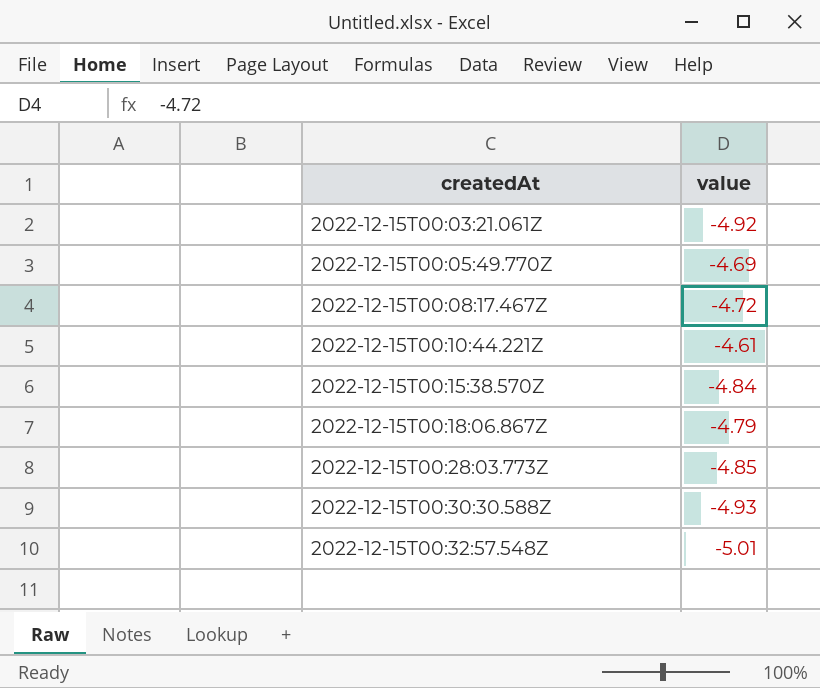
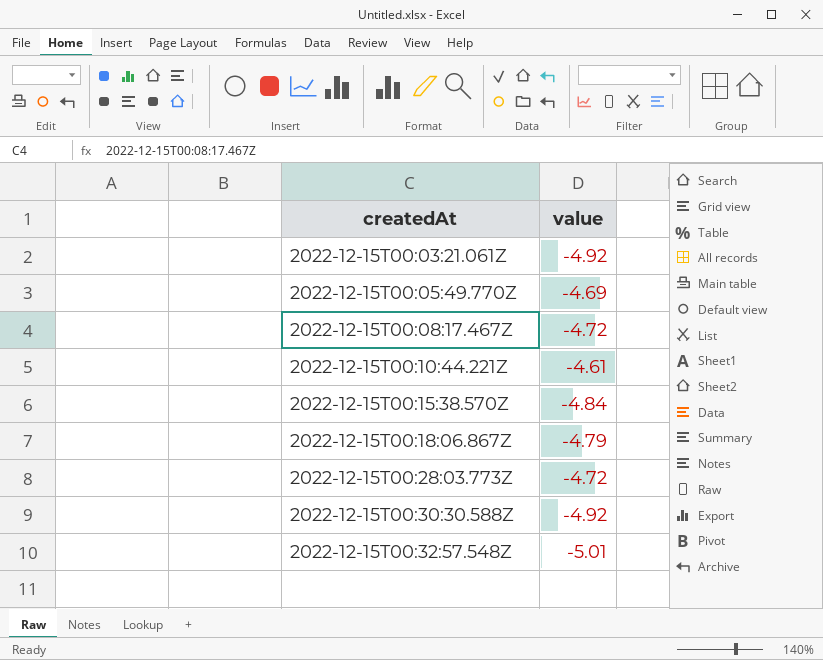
2022-12-15T00:28:03.773Z | value: -4.85 -> -4.72
2022-12-15T00:30:30.588Z | value: -4.93 -> -4.92

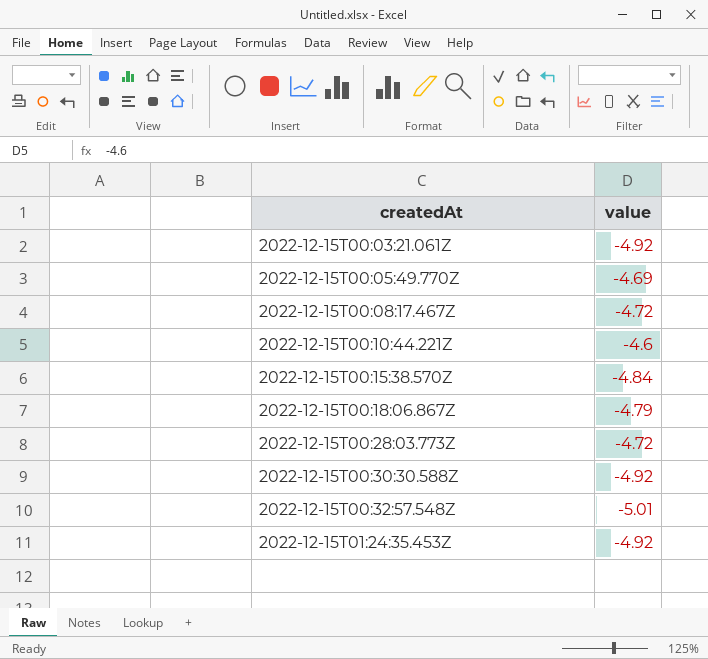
2022-12-15T00:10:44.221Z | value: -4.61 -> -4.6
row 2022-12-15T01:24:35.453Z: none -> -4.92

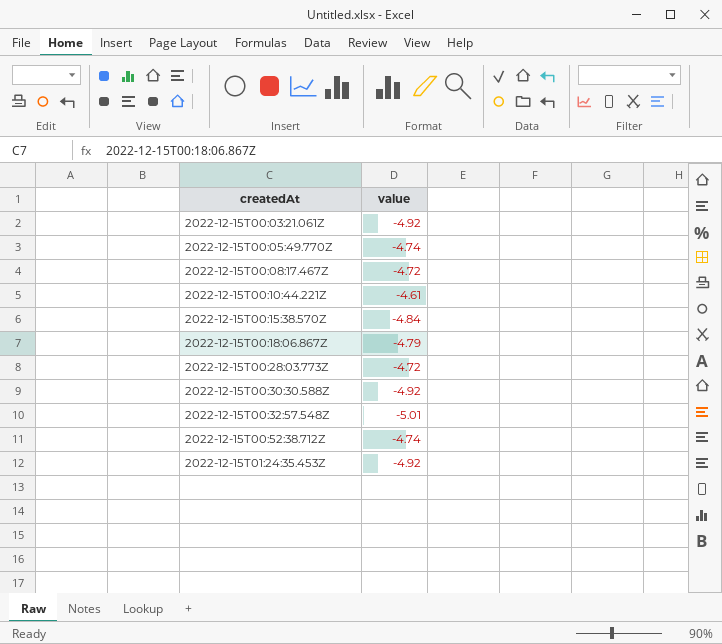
2022-12-15T00:05:49.770Z | value: -4.69 -> -4.74
2022-12-15T00:10:44.221Z | value: -4.6 -> -4.61
row 2022-12-15T00:52:38.712Z: none -> -4.74

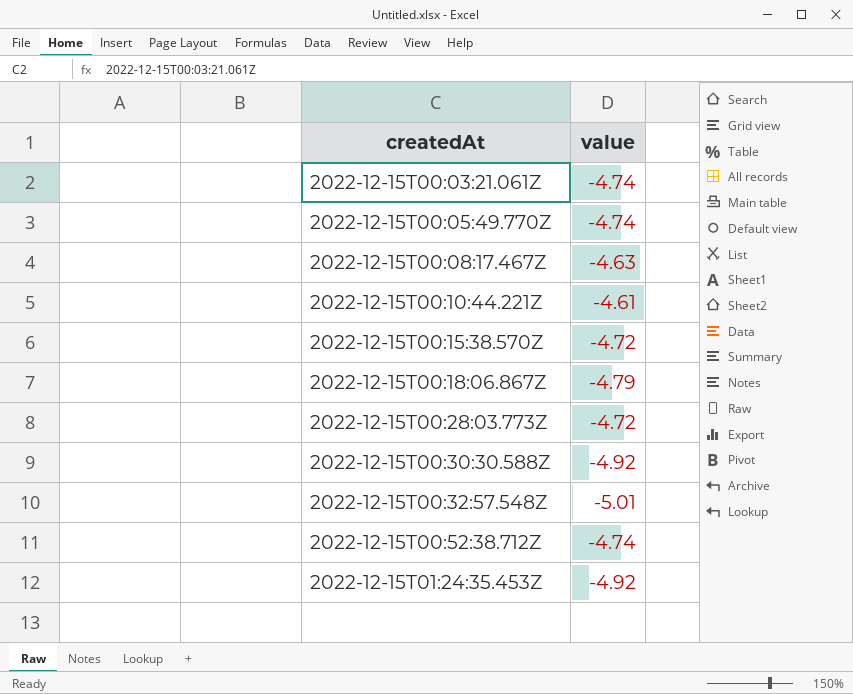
2022-12-15T00:03:21.061Z | value: -4.92 -> -4.74
2022-12-15T00:08:17.467Z | value: -4.72 -> -4.63
2022-12-15T00:15:38.570Z | value: -4.84 -> -4.72

